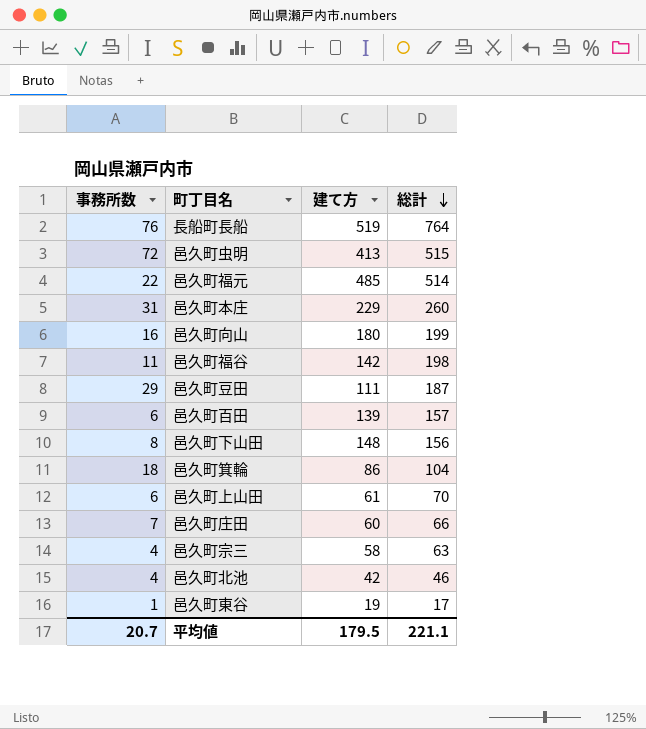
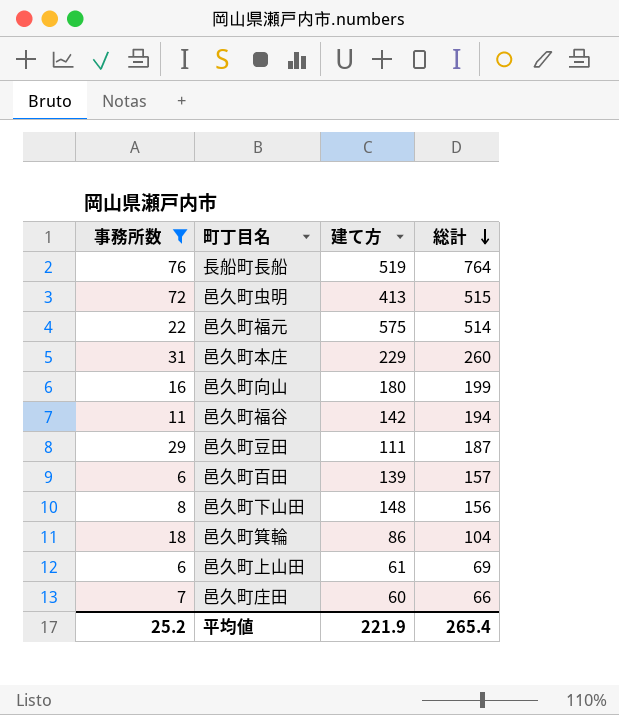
filter: none -> 事務所数 >= 6
邑久町福元 | 建て方: 485 -> 575
邑久町福谷 | 総計: 198 -> 194
邑久町上山田 | 総計: 70 -> 69
平均値 | 事務所数: 20.7 -> 25.2
平均値 | 建て方: 179.5 -> 221.9
平均値 | 総計: 221.1 -> 265.4

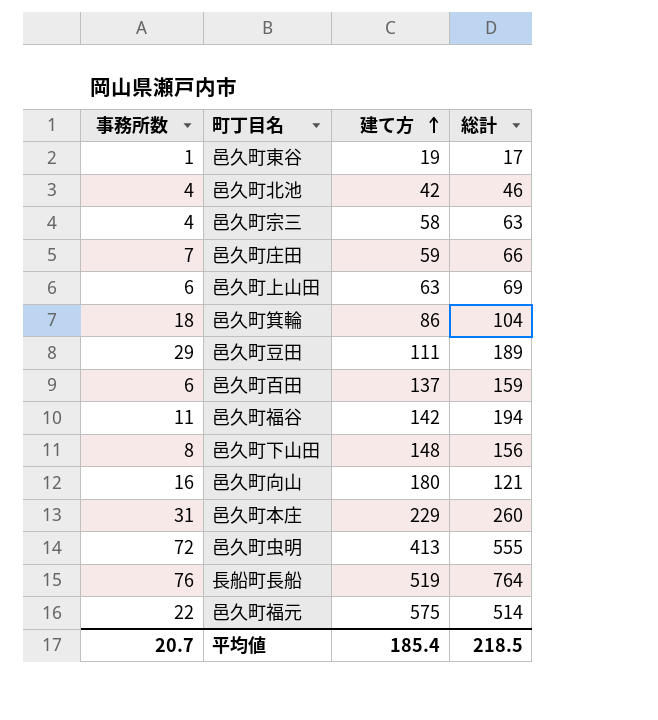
filter: 事務所数 >= 6 -> none
row order: 総計 descending -> 建て方 ascending
邑久町庄田 | 建て方: 60 -> 59
邑久町上山田 | 建て方: 61 -> 63
邑久町豆田 | 総計: 187 -> 189
邑久町百田 | 建て方: 139 -> 137
邑久町百田 | 総計: 157 -> 159
邑久町向山 | 総計: 199 -> 121
邑久町虫明 | 総計: 515 -> 555
平均値 | 事務所数: 25.2 -> 20.7
平均値 | 建て方: 221.9 -> 185.4
平均値 | 総計: 265.4 -> 218.5

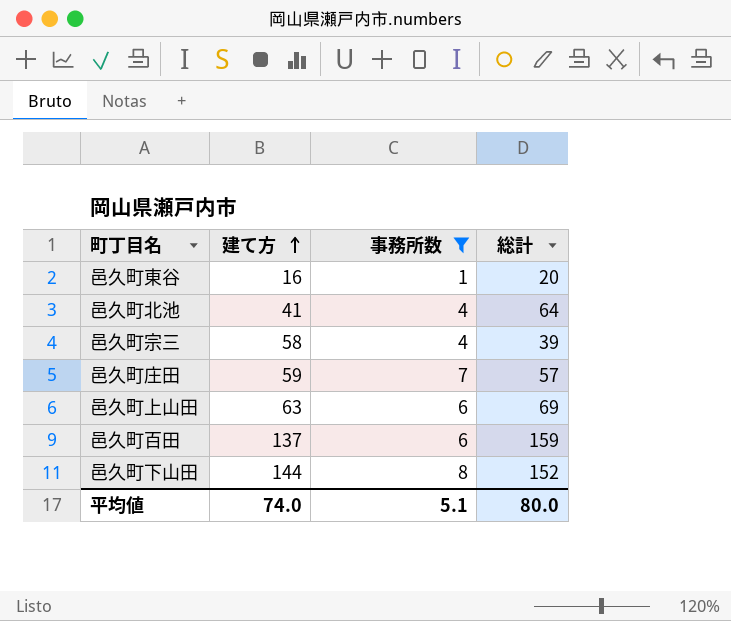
filter: none -> 事務所数 <= 8
column 事務所数 | position: 1 -> 3
邑久町東谷 | 建て方: 19 -> 16
邑久町東谷 | 総計: 17 -> 20
邑久町北池 | 建て方: 42 -> 41
邑久町北池 | 総計: 46 -> 64
邑久町宗三 | 総計: 63 -> 39
邑久町庄田 | 総計: 66 -> 57
邑久町下山田 | 建て方: 148 -> 144
邑久町下山田 | 総計: 156 -> 152
平均値 | 建て方: 185.4 -> 74.0
平均値 | 事務所数: 20.7 -> 5.1
平均値 | 総計: 218.5 -> 80.0

